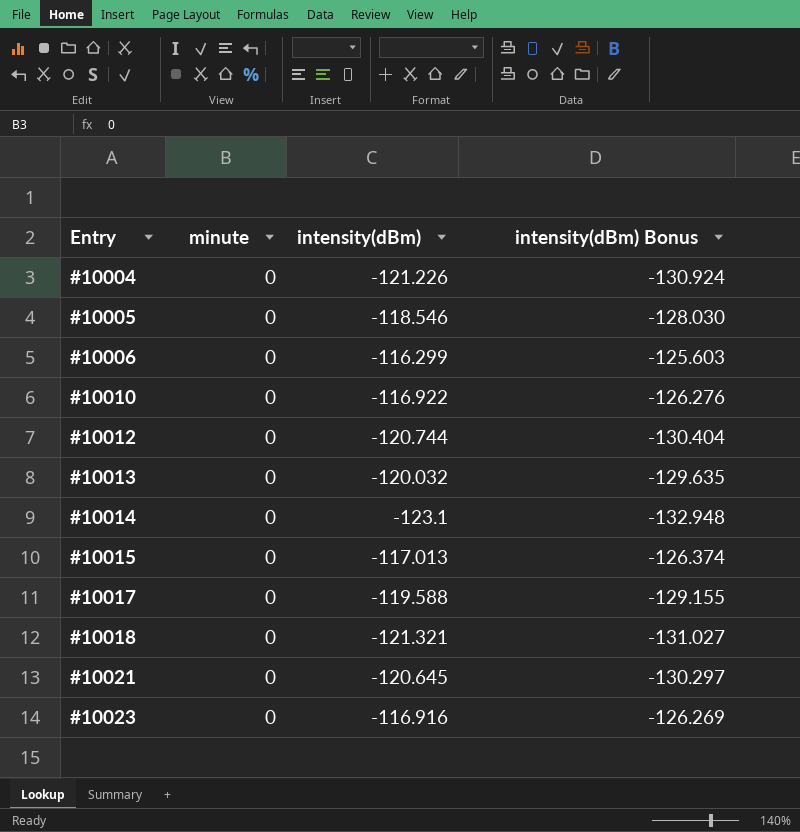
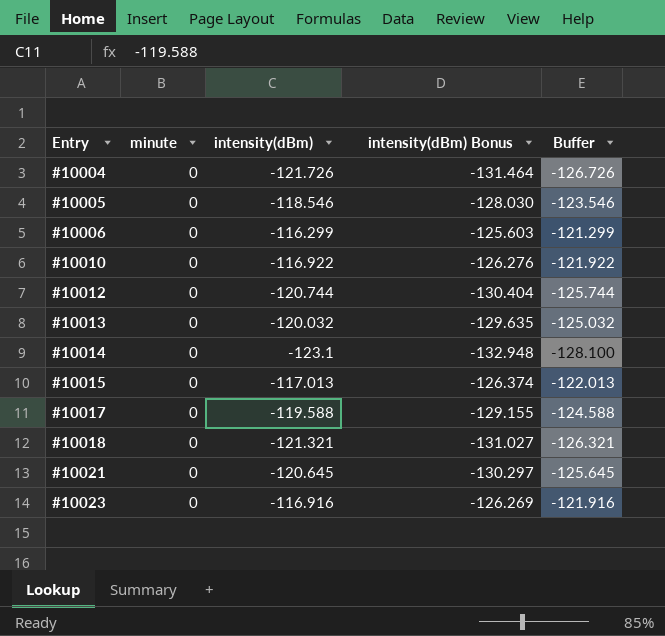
column Buffer | formula: none -> [intensity(dBm)] - 5
#10004 | intensity(dBm): -121.226 -> -121.726
#10004 | intensity(dBm) Bonus: -130.924 -> -131.464

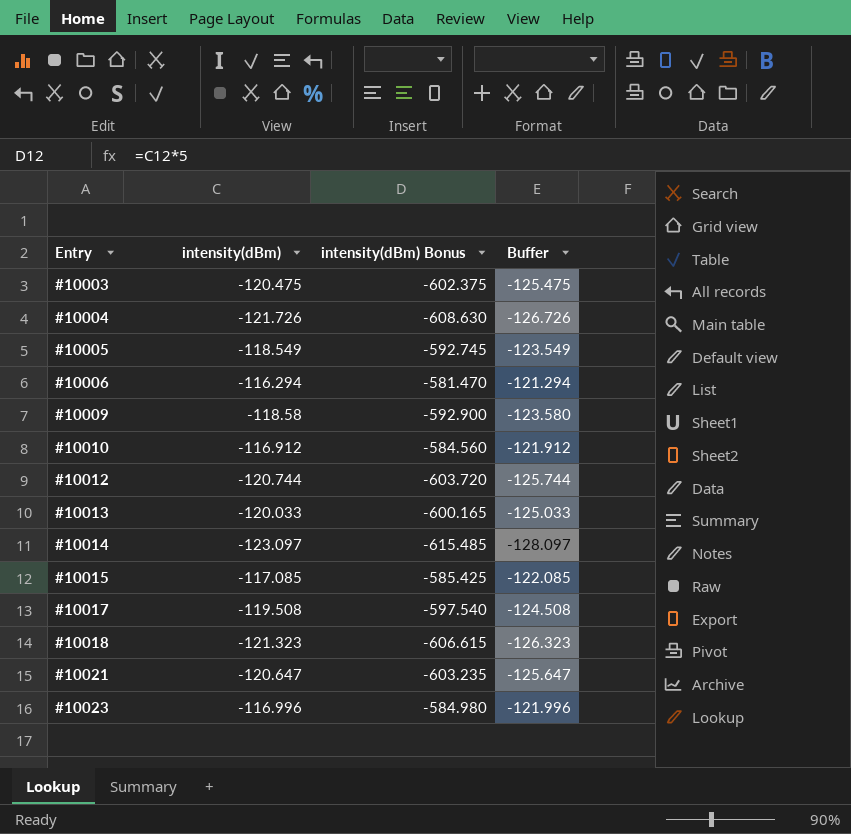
column minute | position: 2 -> none
column intensity(dBm) Bonus | formula: [intensity(dBm)] * 1.08 -> [intensity(dBm)] * 5
row #10003: none -> -120.475 | -602.375 | -125.475
#10005 | intensity(dBm): -118.546 -> -118.549
#10005 | Buffer: -123.546 -> -123.549
#10006 | intensity(dBm): -116.299 -> -116.294
#10006 | Buffer: -121.299 -> -121.294
row #10009: none -> -118.58 | -592.900 | -123.580
#10010 | intensity(dBm): -116.922 -> -116.912
#10010 | Buffer: -121.922 -> -121.912
#10013 | intensity(dBm): -120.032 -> -120.033
#10013 | Buffer: -125.032 -> -125.033
#10014 | intensity(dBm): -123.1 -> -123.097
#10014 | Buffer: -128.100 -> -128.097
#10015 | intensity(dBm): -117.013 -> -117.085
#10015 | Buffer: -122.013 -> -122.085
#10017 | intensity(dBm): -119.588 -> -119.508
#10017 | Buffer: -124.588 -> -124.508
#10018 | intensity(dBm): -121.321 -> -121.323
#10018 | Buffer: -126.321 -> -126.323
#10021 | intensity(dBm): -120.645 -> -120.647
#10021 | Buffer: -125.645 -> -125.647
#10023 | intensity(dBm): -116.916 -> -116.996
#10023 | Buffer: -121.916 -> -121.996

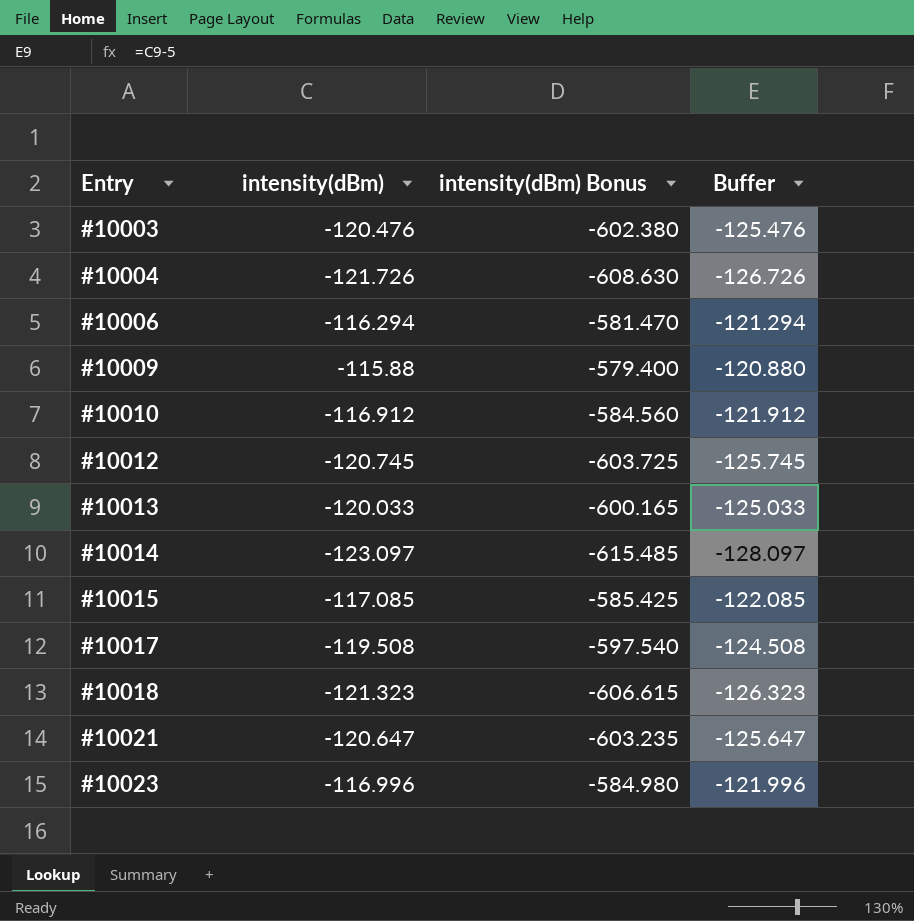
row #10005: -118.549 | -592.745 | -123.549 -> none
#10003 | intensity(dBm): -120.475 -> -120.476
#10003 | intensity(dBm) Bonus: -602.375 -> -602.380
#10003 | Buffer: -125.475 -> -125.476
#10009 | intensity(dBm): -118.58 -> -115.88
#10009 | intensity(dBm) Bonus: -592.900 -> -579.400
#10009 | Buffer: -123.580 -> -120.880
#10012 | intensity(dBm): -120.744 -> -120.745
#10012 | intensity(dBm) Bonus: -603.720 -> -603.725
#10012 | Buffer: -125.744 -> -125.745

